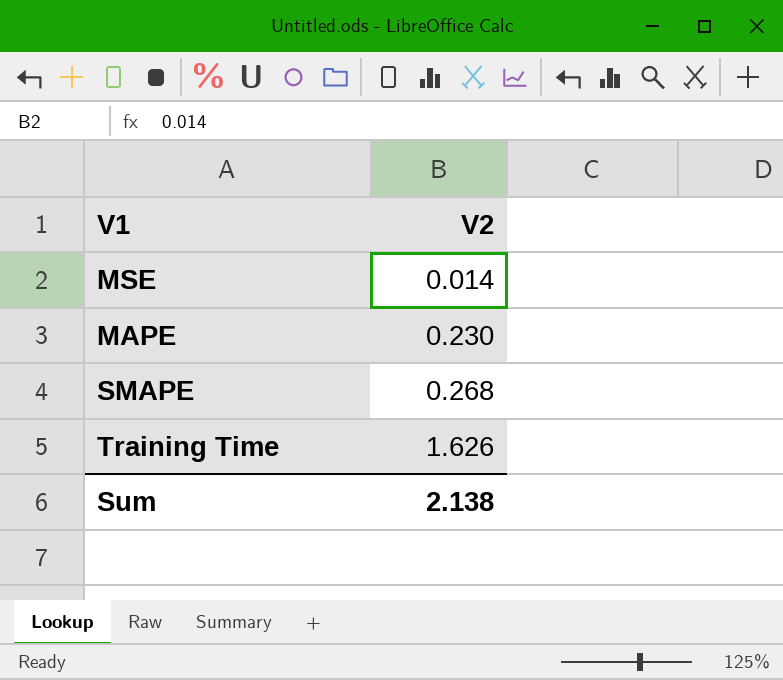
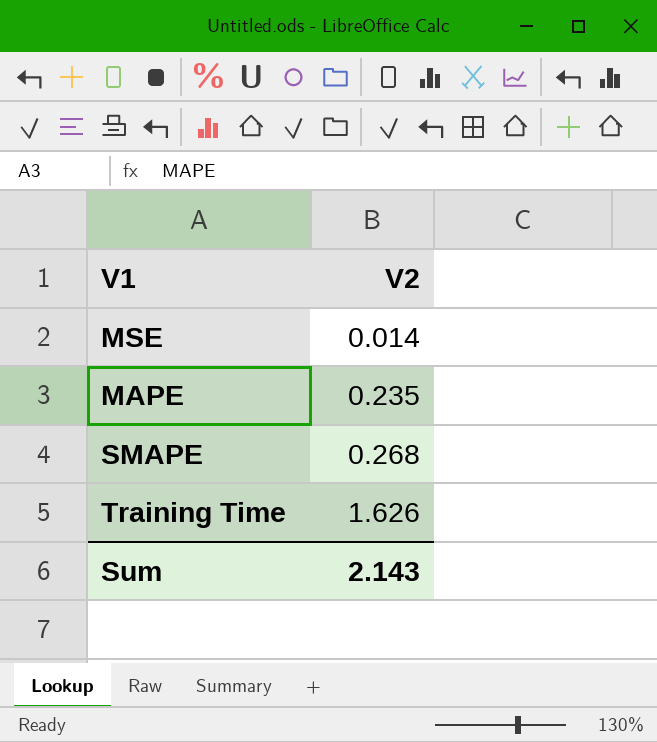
MAPE | V2: 0.230 -> 0.235
Sum | V2: 2.138 -> 2.143

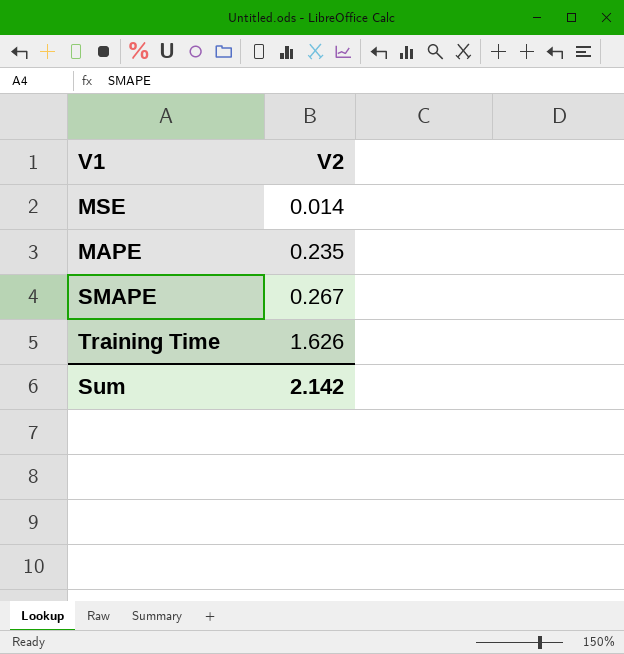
SMAPE | V2: 0.268 -> 0.267
Sum | V2: 2.143 -> 2.142

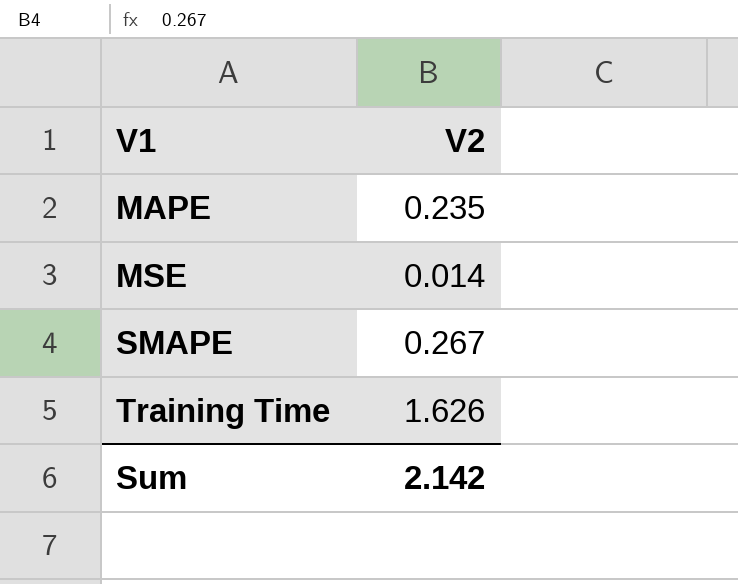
row order: V2 ascending -> V1 ascending

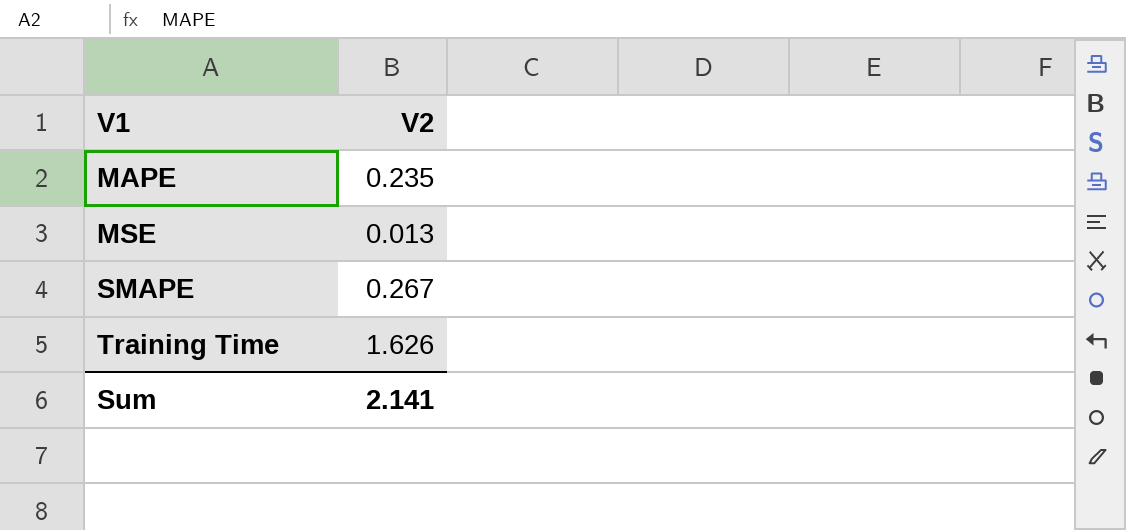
MSE | V2: 0.014 -> 0.013
Sum | V2: 2.142 -> 2.141

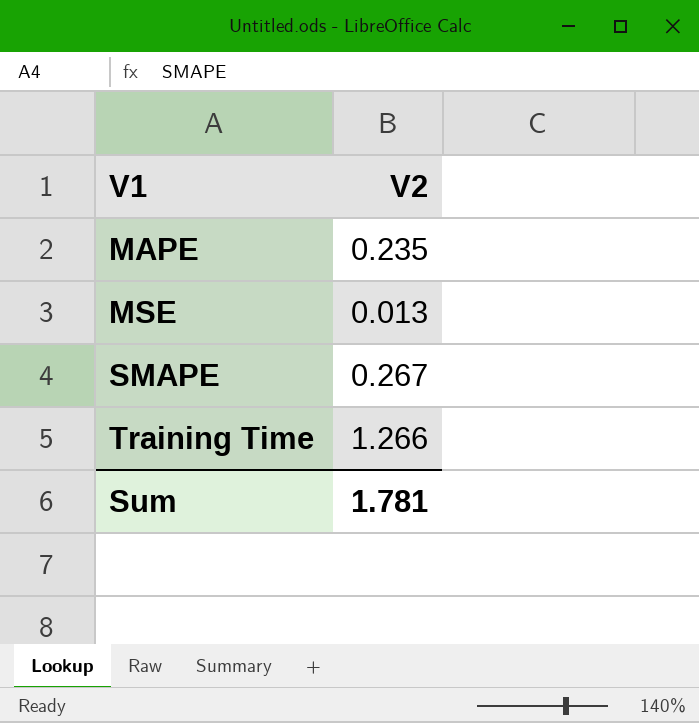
Training Time | V2: 1.626 -> 1.266
Sum | V2: 2.141 -> 1.781

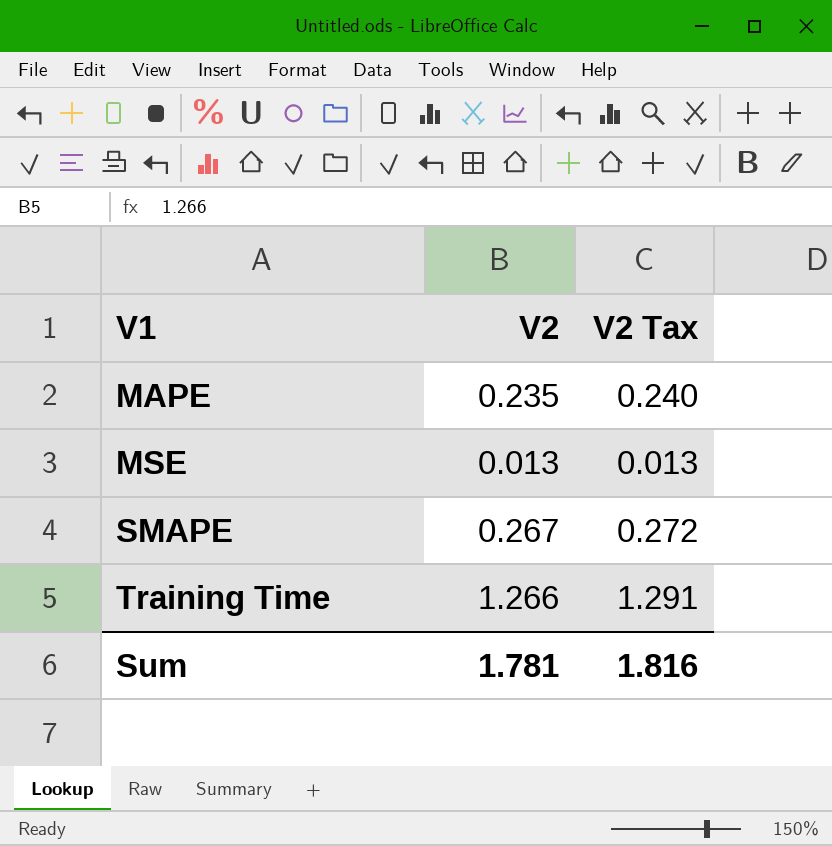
column V2 Tax | formula: none -> [V2] * 1.02

